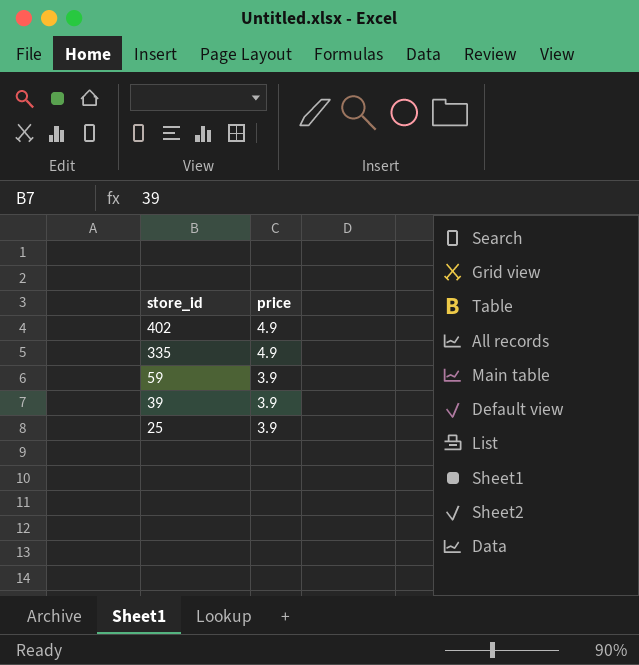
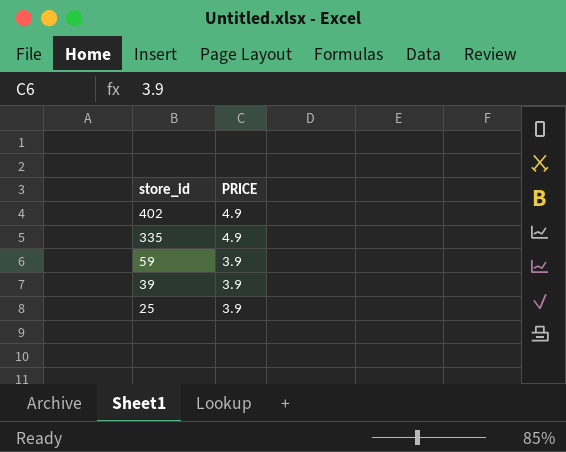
column name: price -> PRICE

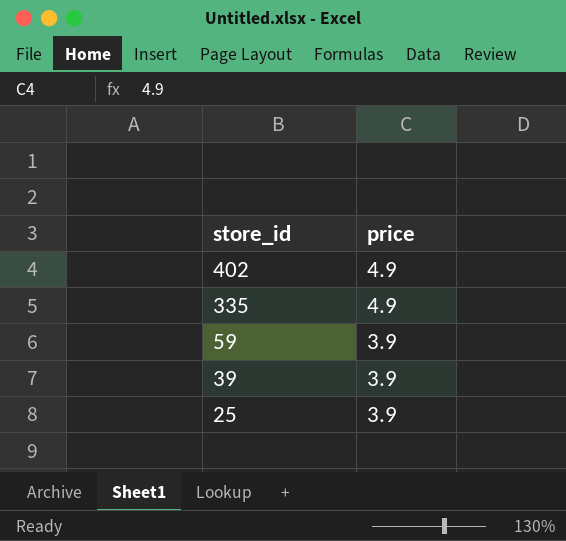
column name: PRICE -> price

